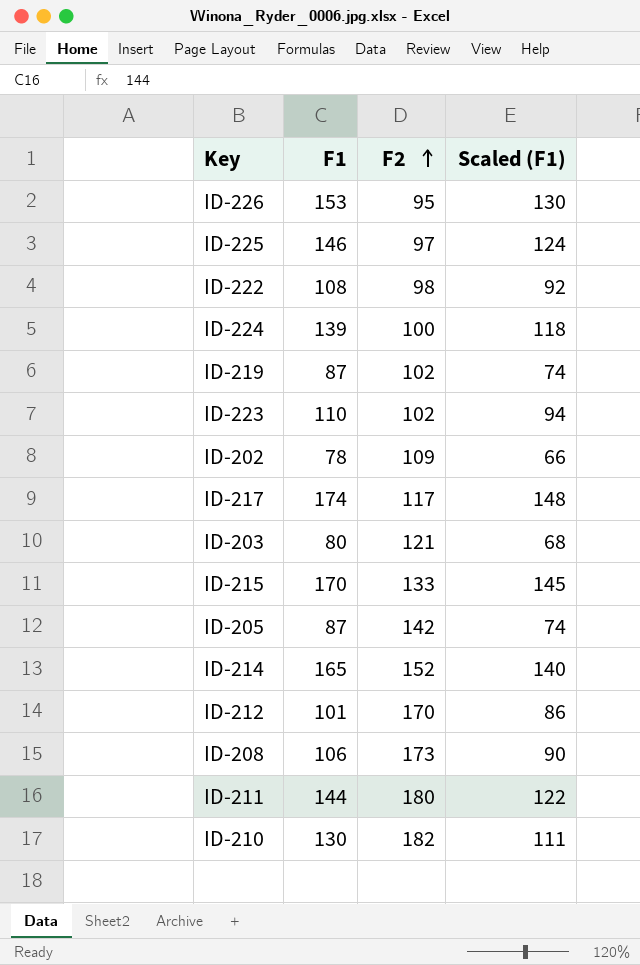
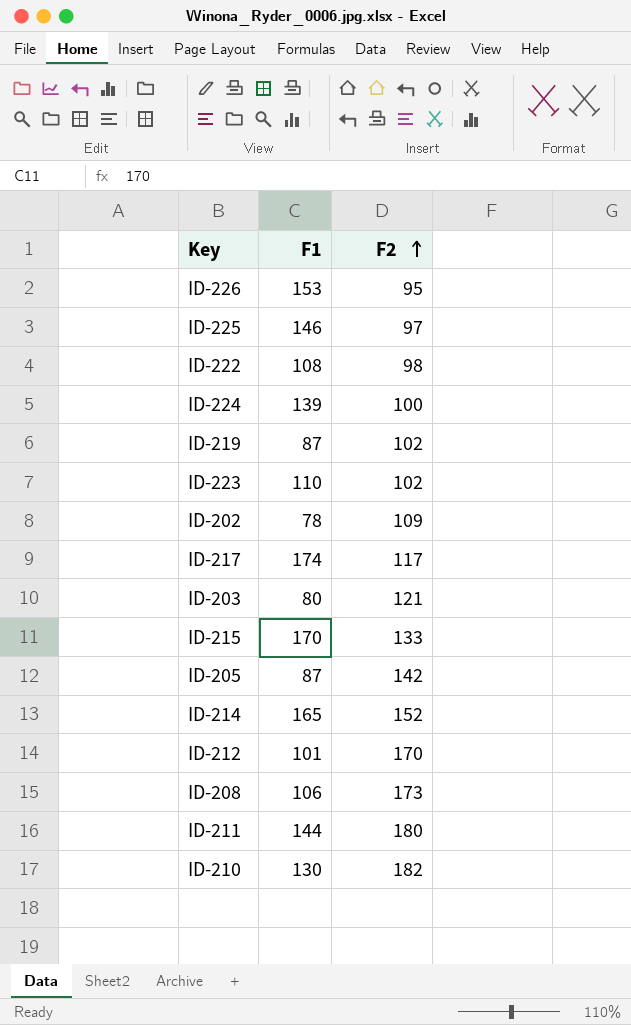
column Scaled (F1) | formula: [F1] * 0.85 -> none

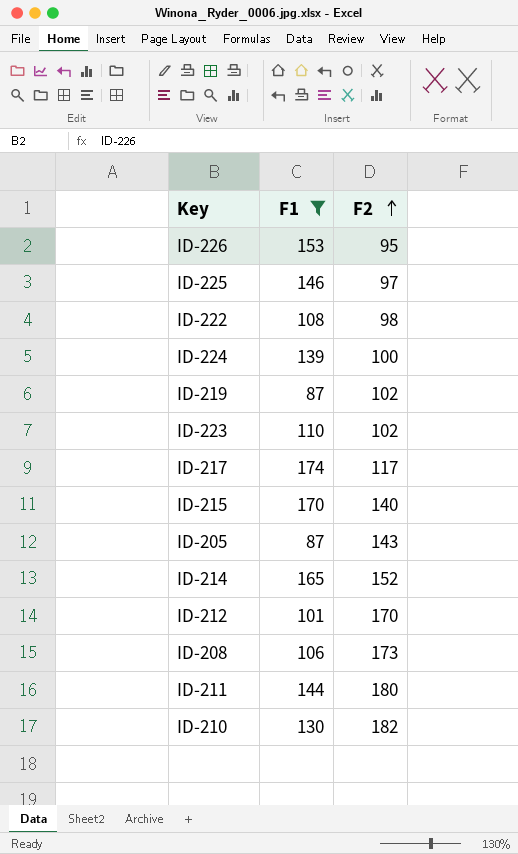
filter: none -> F1 >= 87
ID-215 | F2: 133 -> 140
ID-205 | F2: 142 -> 143

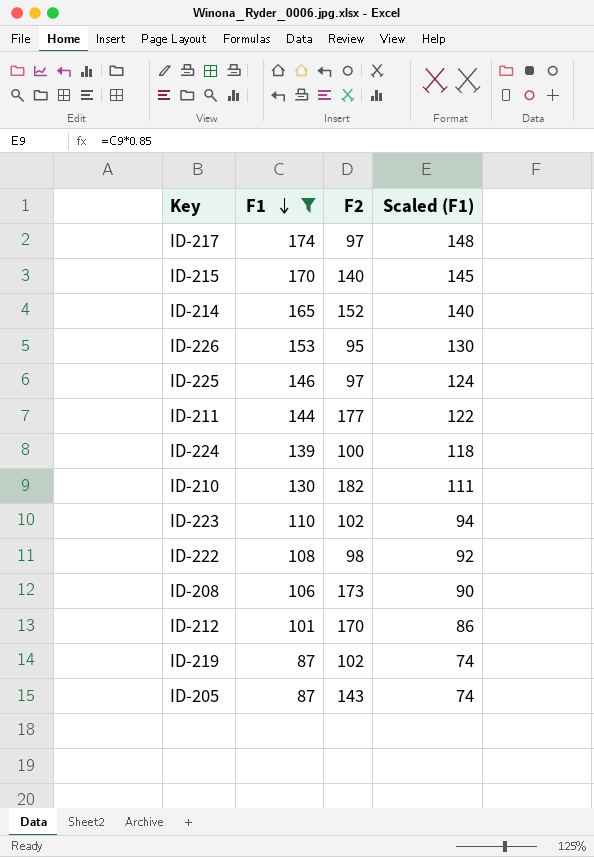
row order: F2 ascending -> F1 descending
column Scaled (F1) | formula: none -> [F1] * 0.85
ID-217 | F2: 117 -> 97
ID-211 | F2: 180 -> 177

